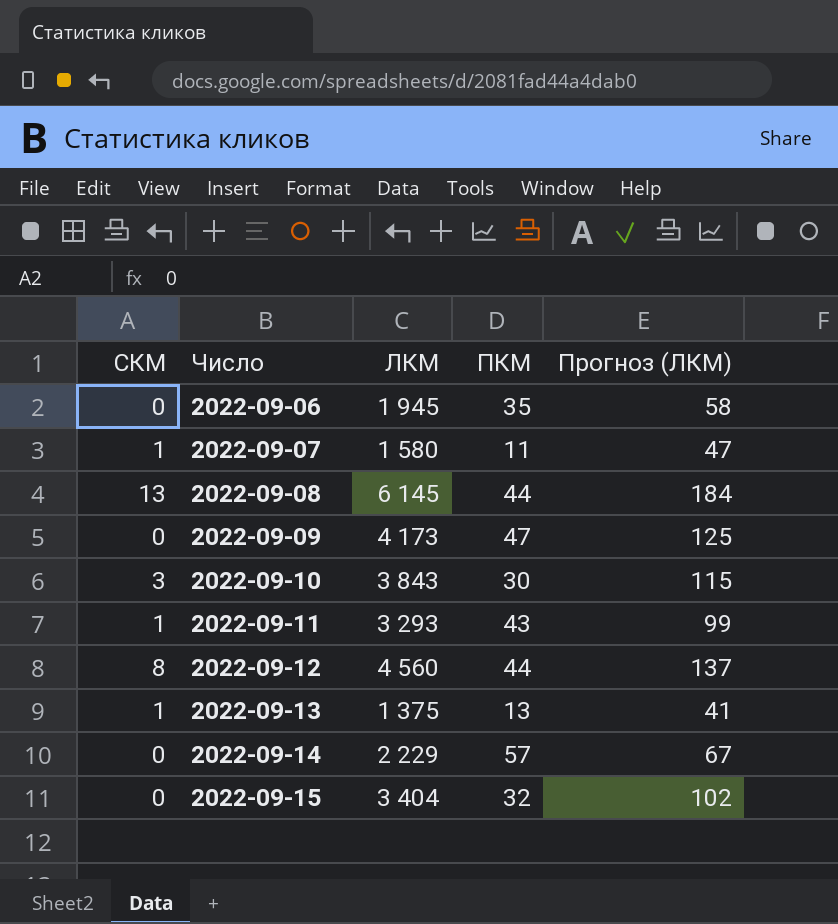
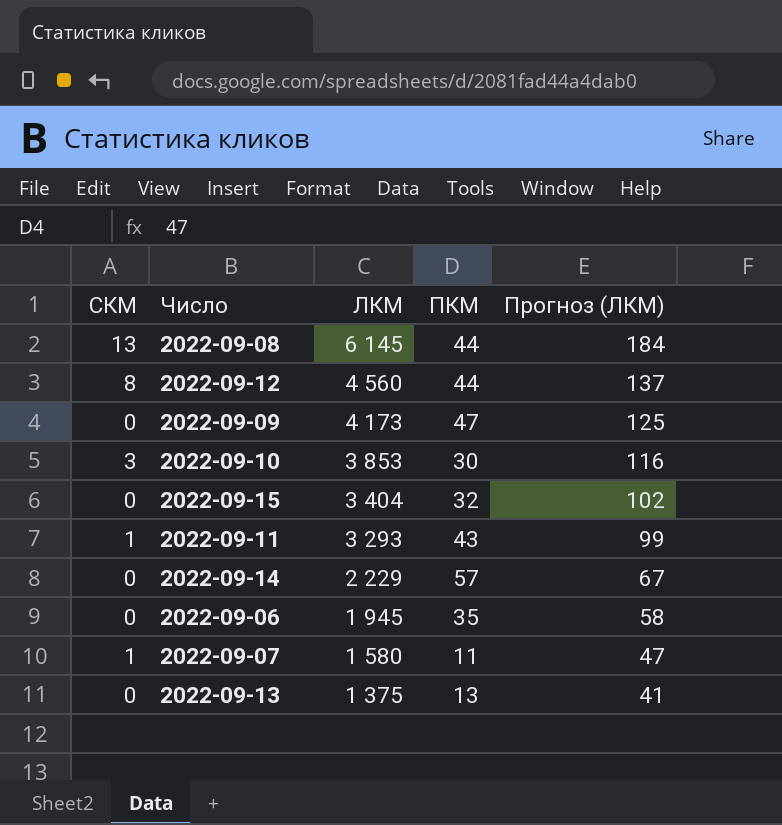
row order: Число ascending -> ЛКМ descending
2022-09-10 | ЛКМ: 3 843 -> 3 853
2022-09-10 | Прогноз (ЛКМ): 115 -> 116
2022-09-13 | СКМ: 1 -> 0

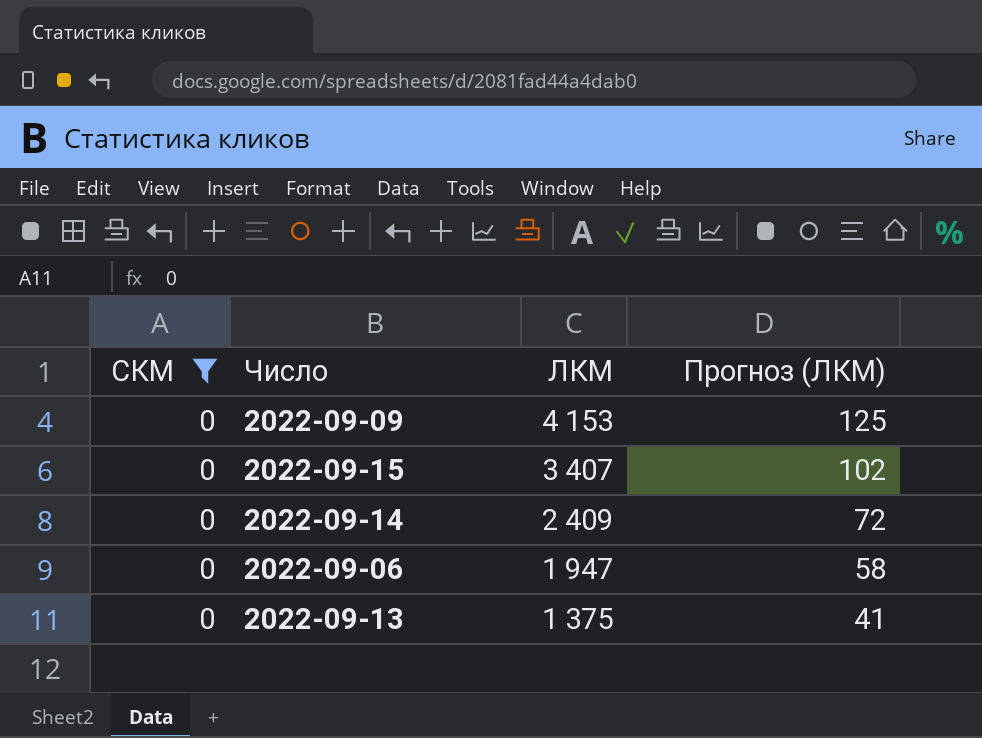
filter: none -> СКМ = 0
column ПКМ | position: 4 -> none
2022-09-09 | ЛКМ: 4 173 -> 4 153
2022-09-15 | ЛКМ: 3 404 -> 3 407
2022-09-14 | ЛКМ: 2 229 -> 2 409
2022-09-14 | Прогноз (ЛКМ): 67 -> 72
2022-09-06 | ЛКМ: 1 945 -> 1 947

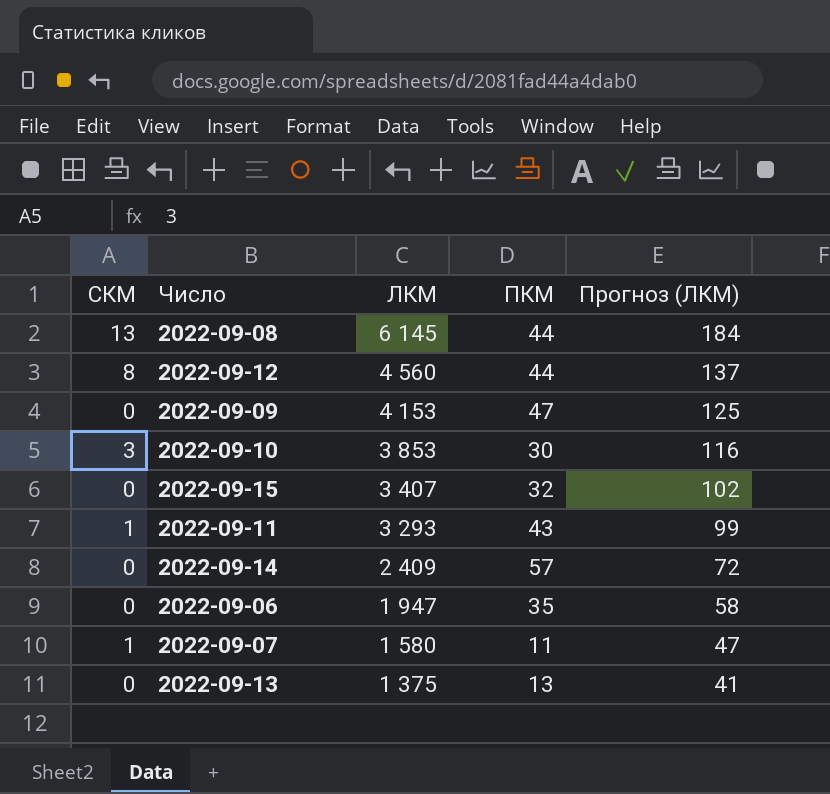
filter: СКМ = 0 -> none
column ПКМ | position: none -> 4

